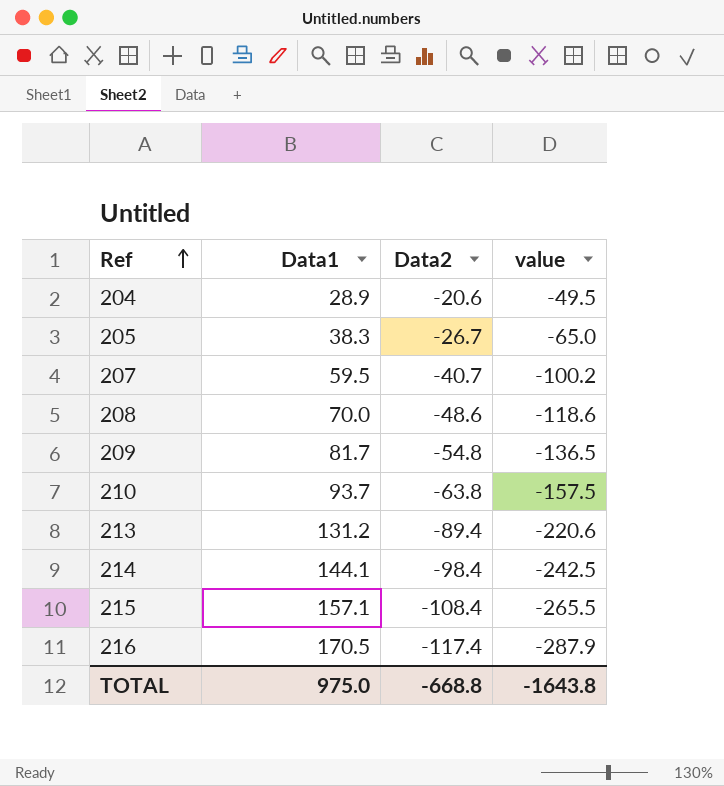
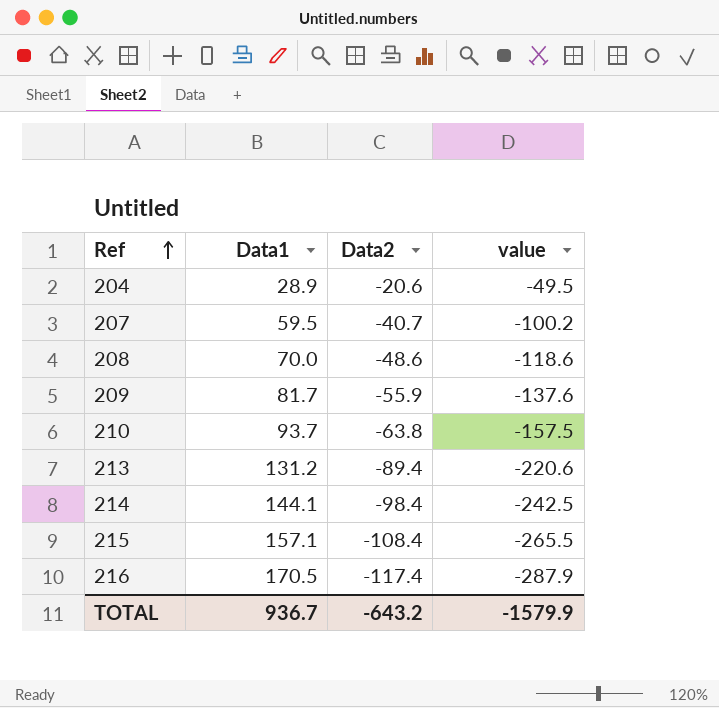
row 205: 38.3 | -26.7 | -65.0 -> none
209 | Data2: -54.8 -> -55.9
209 | value: -136.5 -> -137.6
TOTAL | Data1: 975.0 -> 936.7
TOTAL | Data2: -668.8 -> -643.2
TOTAL | value: -1643.8 -> -1579.9

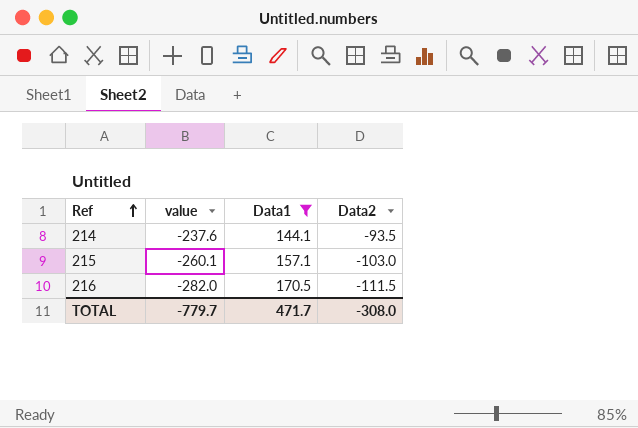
filter: none -> Data1 >= 144.1
column value | position: 4 -> 2
214 | value: -242.5 -> -237.6
214 | Data2: -98.4 -> -93.5
215 | value: -265.5 -> -260.1
215 | Data2: -108.4 -> -103.0
216 | value: -287.9 -> -282.0
216 | Data2: -117.4 -> -111.5
TOTAL | value: -1579.9 -> -779.7
TOTAL | Data1: 936.7 -> 471.7
TOTAL | Data2: -643.2 -> -308.0

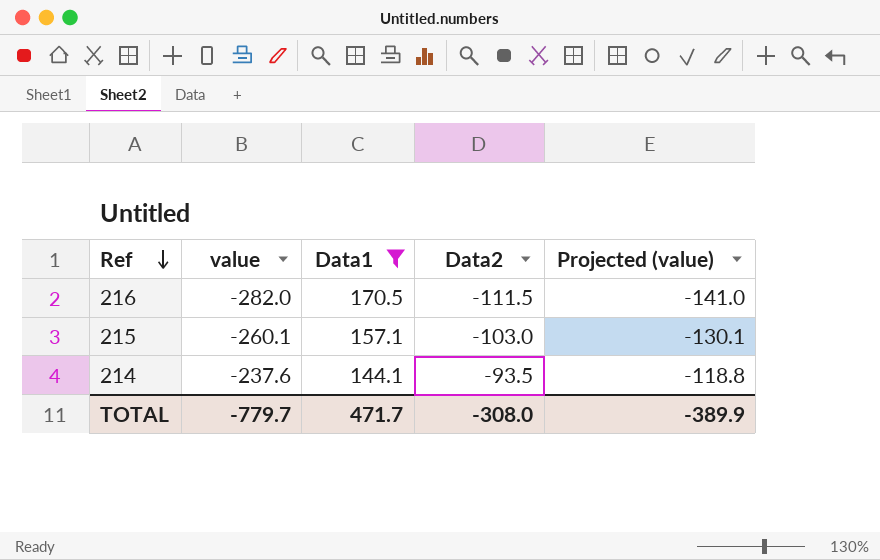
row order: Ref ascending -> Ref descending
column Projected (value) | formula: none -> [value] * 0.5

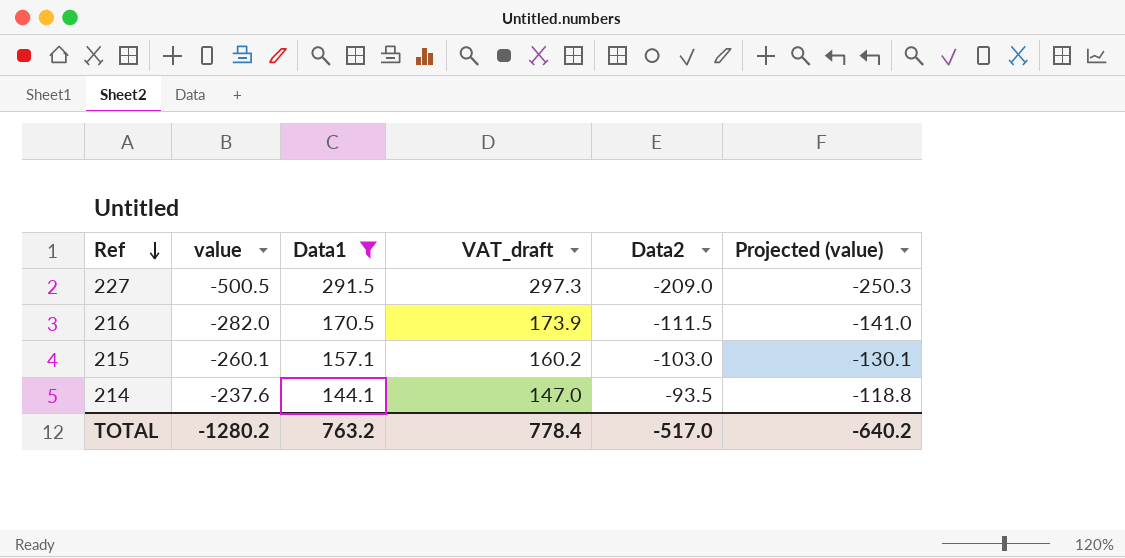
column VAT_draft | formula: none -> [Data1] * 1.02
row 227: none -> -500.5 | 291.5 | 297.3 | -209.0 | -250.3
TOTAL | value: -779.7 -> -1280.2
TOTAL | Data1: 471.7 -> 763.2
TOTAL | Data2: -308.0 -> -517.0
TOTAL | Projected (value): -389.9 -> -640.2

